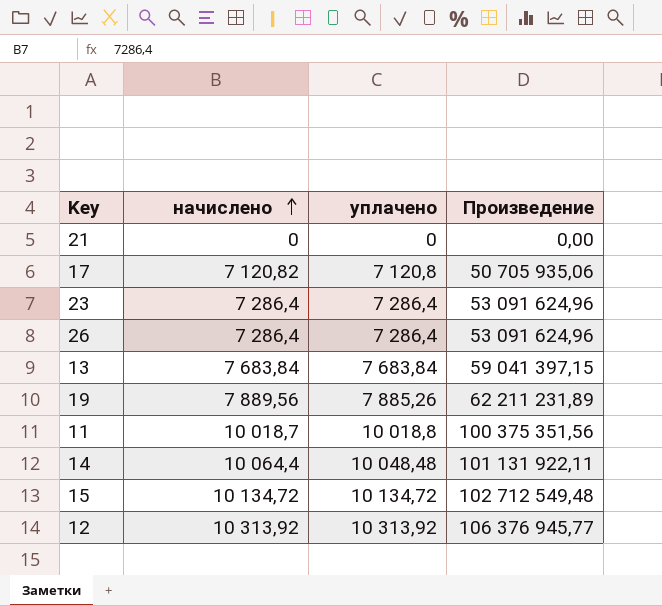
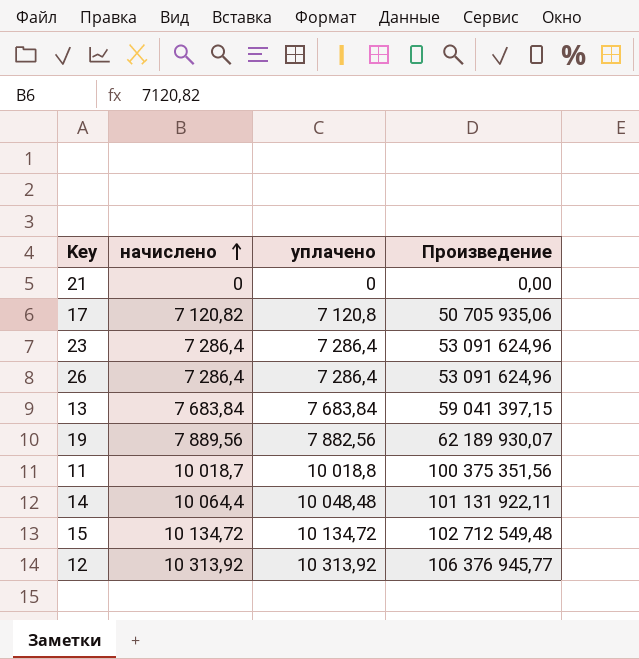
19 | уплачено: 7 885,26 -> 7 882,56
19 | Произведение: 62 211 231,89 -> 62 189 930,07

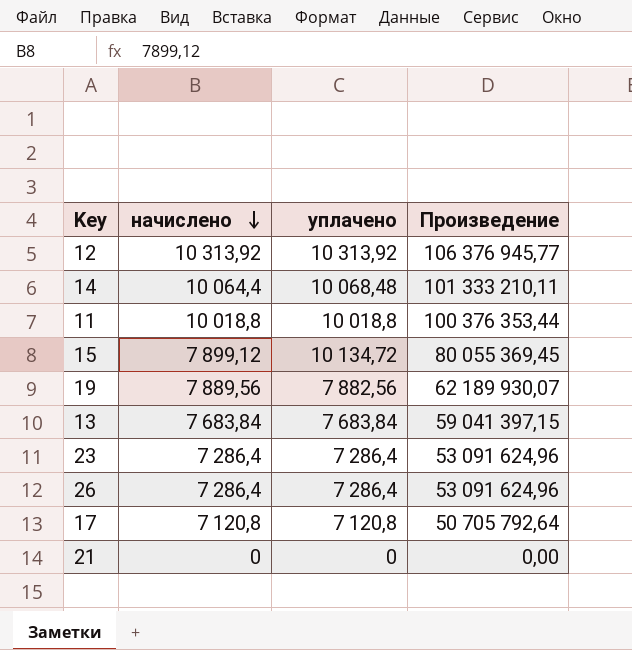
row order: начислено ascending -> начислено descending
14 | уплачено: 10 048,48 -> 10 068,48
14 | Произведение: 101 131 922,11 -> 101 333 210,11
11 | начислено: 10 018,7 -> 10 018,8
11 | Произведение: 100 375 351,56 -> 100 376 353,44
15 | начислено: 10 134,72 -> 7 899,12
15 | Произведение: 102 712 549,48 -> 80 055 369,45
17 | начислено: 7 120,82 -> 7 120,8
17 | Произведение: 50 705 935,06 -> 50 705 792,64

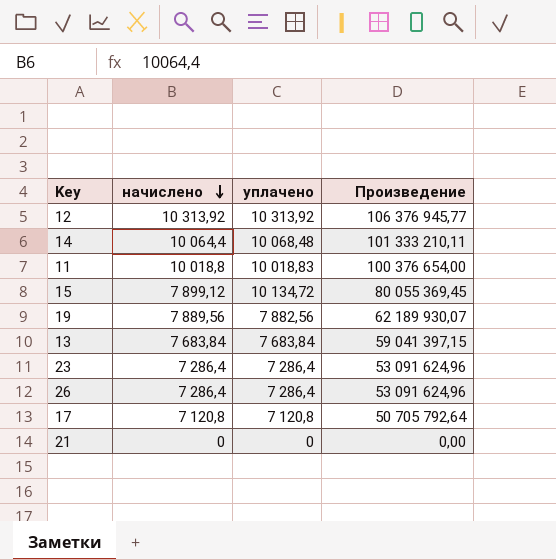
11 | уплачено: 10 018,8 -> 10 018,83
11 | Произведение: 100 376 353,44 -> 100 376 654,00

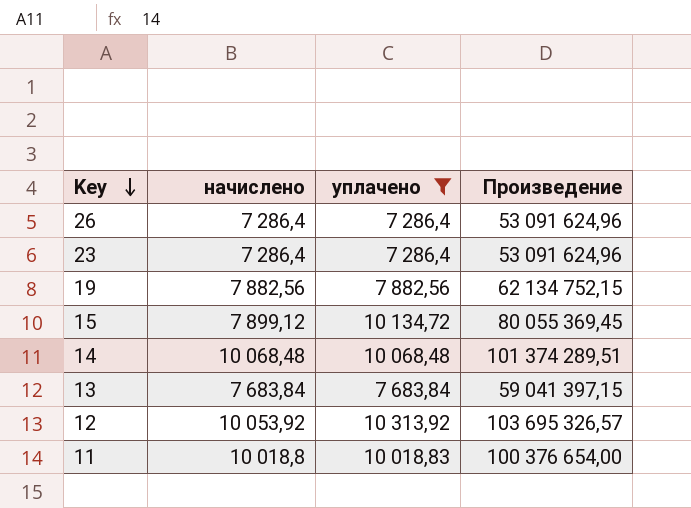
filter: none -> уплачено >= 7 286,4
row order: начислено descending -> Key descending
19 | начислено: 7 889,56 -> 7 882,56
19 | Произведение: 62 189 930,07 -> 62 134 752,15
14 | начислено: 10 064,4 -> 10 068,48
14 | Произведение: 101 333 210,11 -> 101 374 289,51
12 | начислено: 10 313,92 -> 10 053,92
12 | Произведение: 106 376 945,77 -> 103 695 326,57

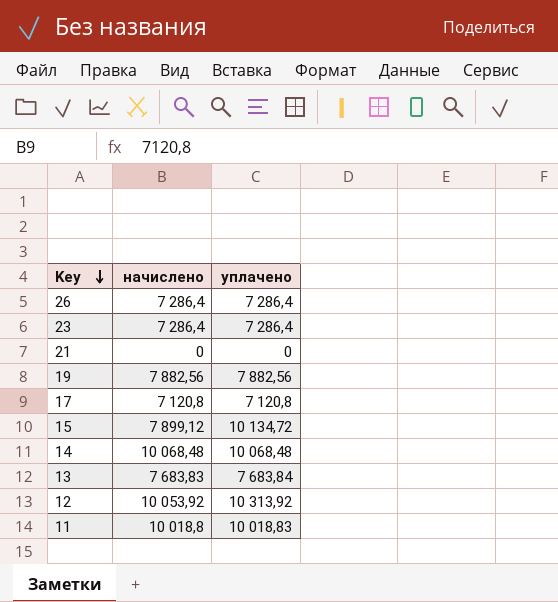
filter: уплачено >= 7 286,4 -> none
column Произведение | formula: [начислено] * [уплачено] -> none
13 | начислено: 7 683,84 -> 7 683,83

